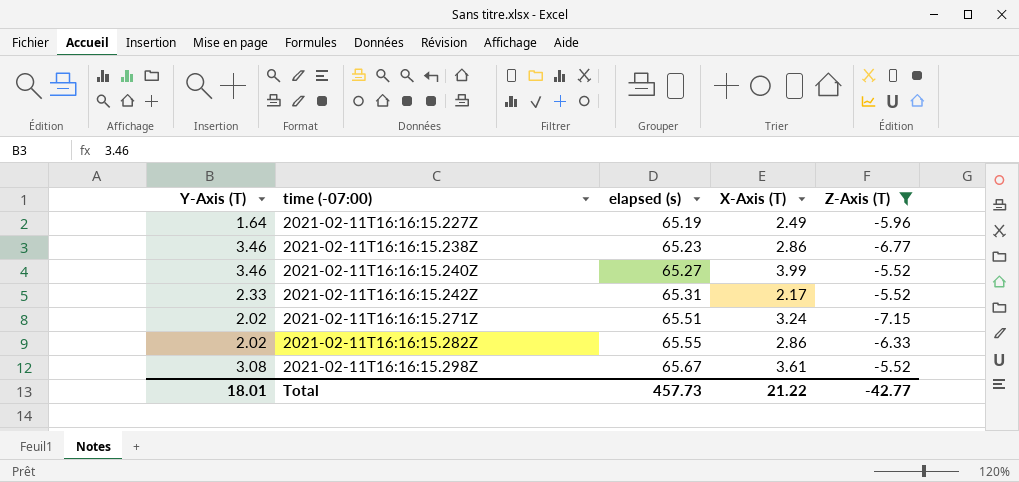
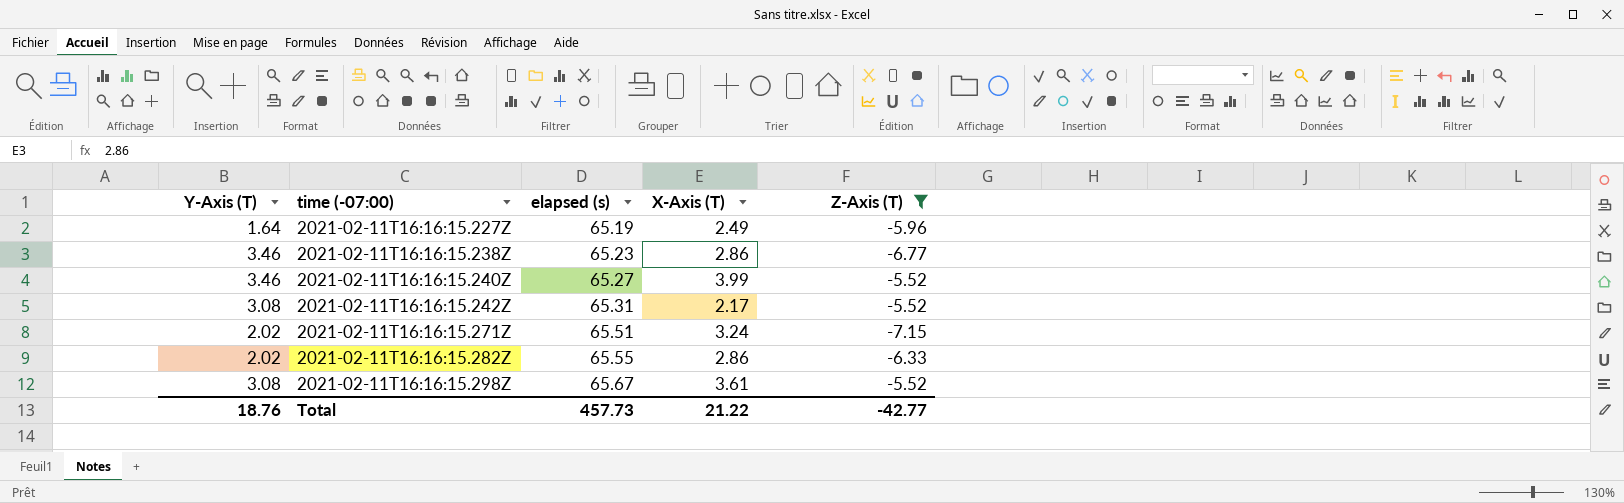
2021-02-11T16:16:15.242Z | Y-Axis (T): 2.33 -> 3.08
Total | Y-Axis (T): 18.01 -> 18.76

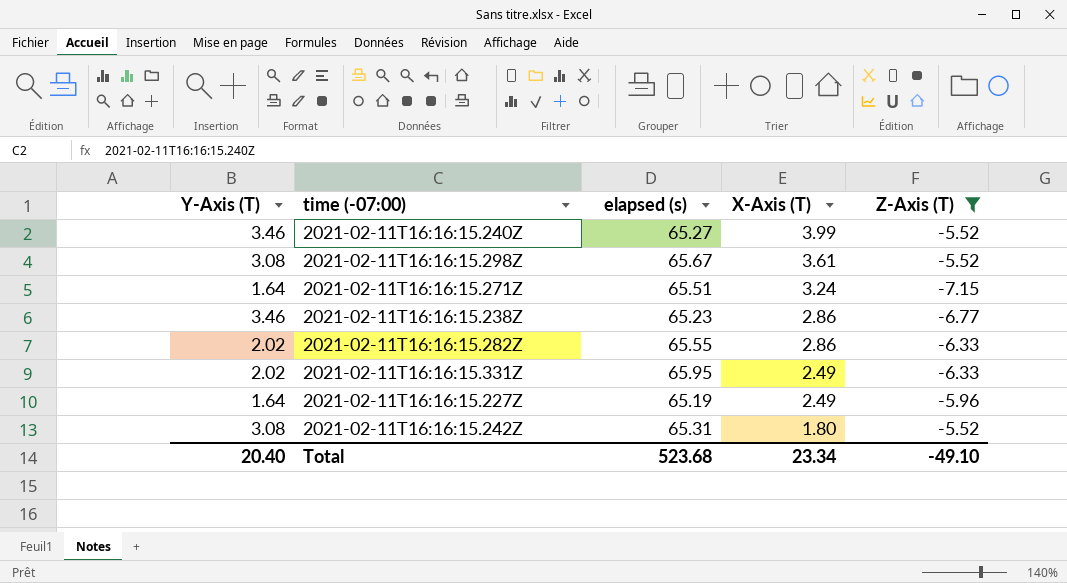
row order: time (-07:00) ascending -> X-Axis (T) descending
2021-02-11T16:16:15.271Z | Y-Axis (T): 2.02 -> 1.64
row 2021-02-11T16:16:15.331Z: none -> 2.02 | 65.95 | 2.49 | -6.33
2021-02-11T16:16:15.242Z | X-Axis (T): 2.17 -> 1.80
Total | Y-Axis (T): 18.76 -> 20.40
Total | elapsed (s): 457.73 -> 523.68
Total | X-Axis (T): 21.22 -> 23.34
Total | Z-Axis (T): -42.77 -> -49.10

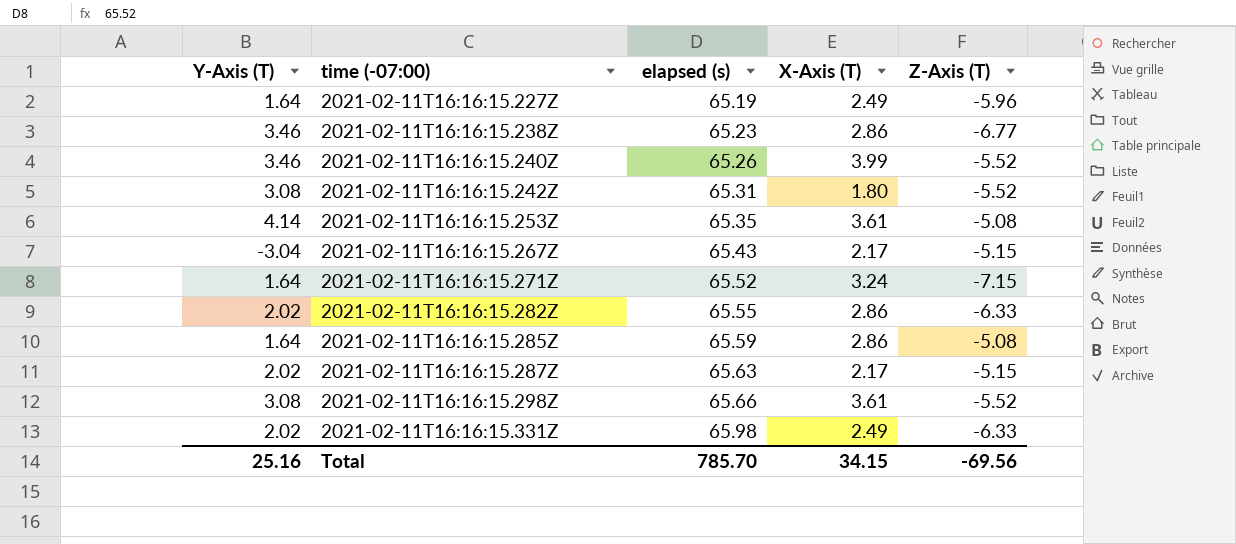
filter: Z-Axis (T) <= -5.52 -> none
row order: X-Axis (T) descending -> time (-07:00) ascending
2021-02-11T16:16:15.240Z | elapsed (s): 65.27 -> 65.26
2021-02-11T16:16:15.271Z | elapsed (s): 65.51 -> 65.52
2021-02-11T16:16:15.298Z | elapsed (s): 65.67 -> 65.66
2021-02-11T16:16:15.331Z | elapsed (s): 65.95 -> 65.98
Total | Y-Axis (T): 20.40 -> 25.16
Total | elapsed (s): 523.68 -> 785.70
Total | X-Axis (T): 23.34 -> 34.15
Total | Z-Axis (T): -49.10 -> -69.56

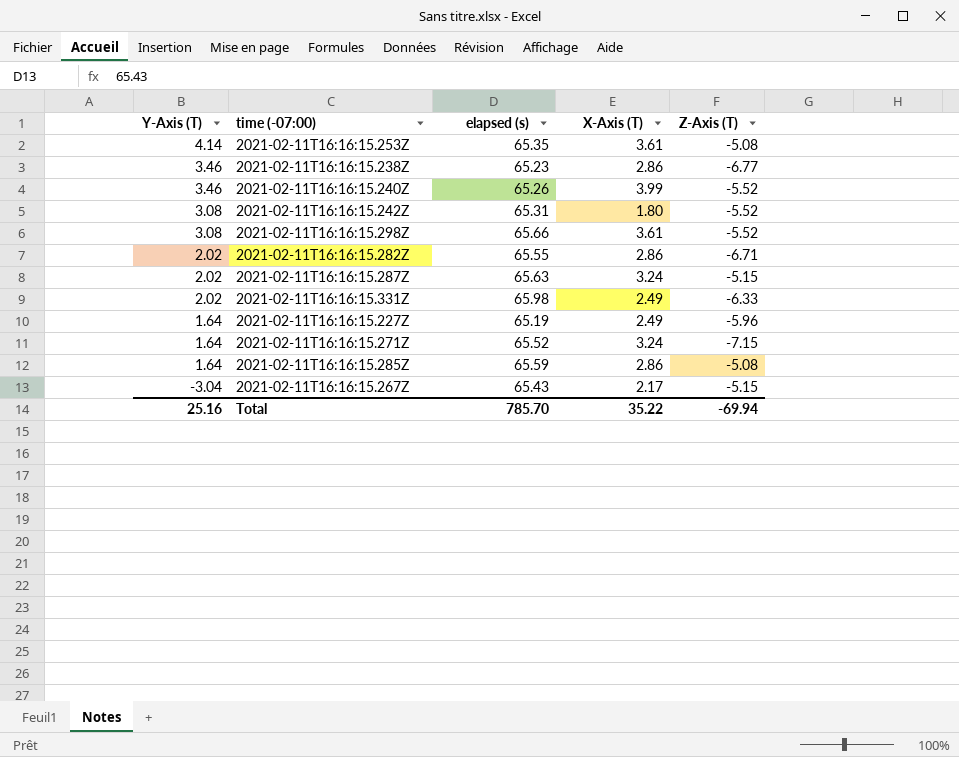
row order: time (-07:00) ascending -> Y-Axis (T) descending
2021-02-11T16:16:15.282Z | Z-Axis (T): -6.33 -> -6.71
2021-02-11T16:16:15.287Z | X-Axis (T): 2.17 -> 3.24
Total | X-Axis (T): 34.15 -> 35.22
Total | Z-Axis (T): -69.56 -> -69.94

